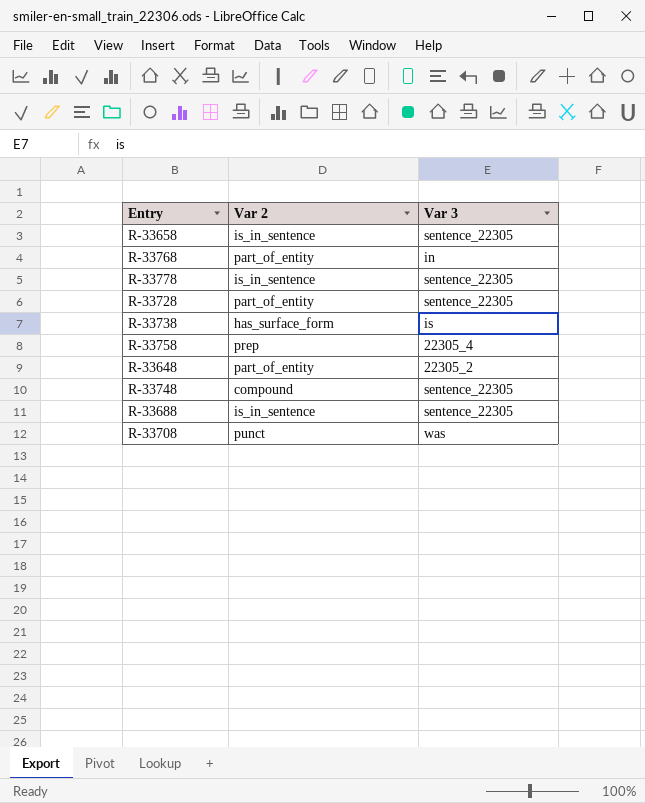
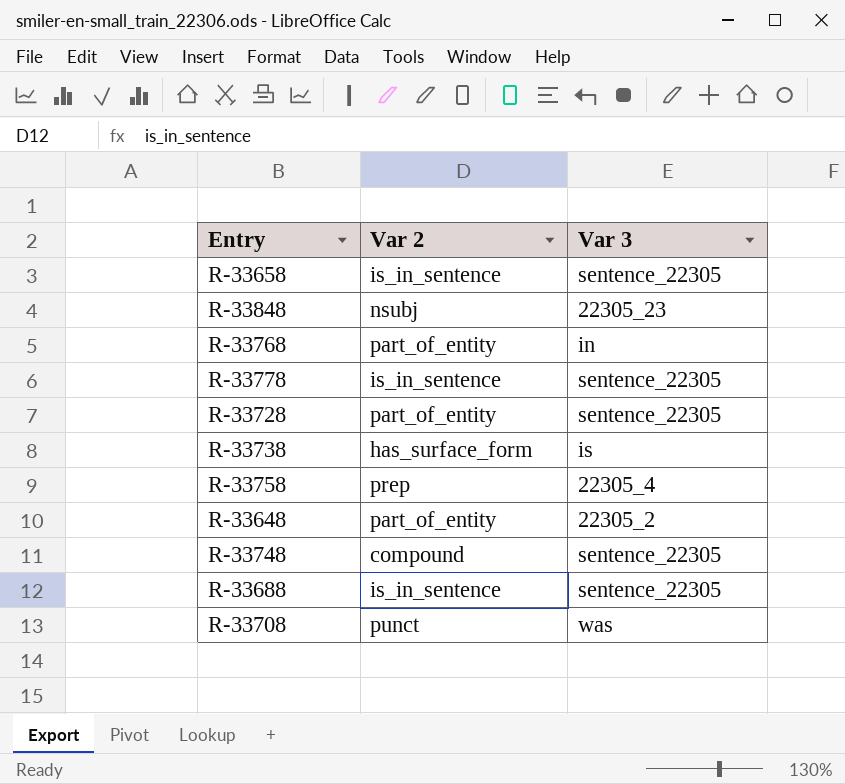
row R-33848: none -> nsubj | 22305_23

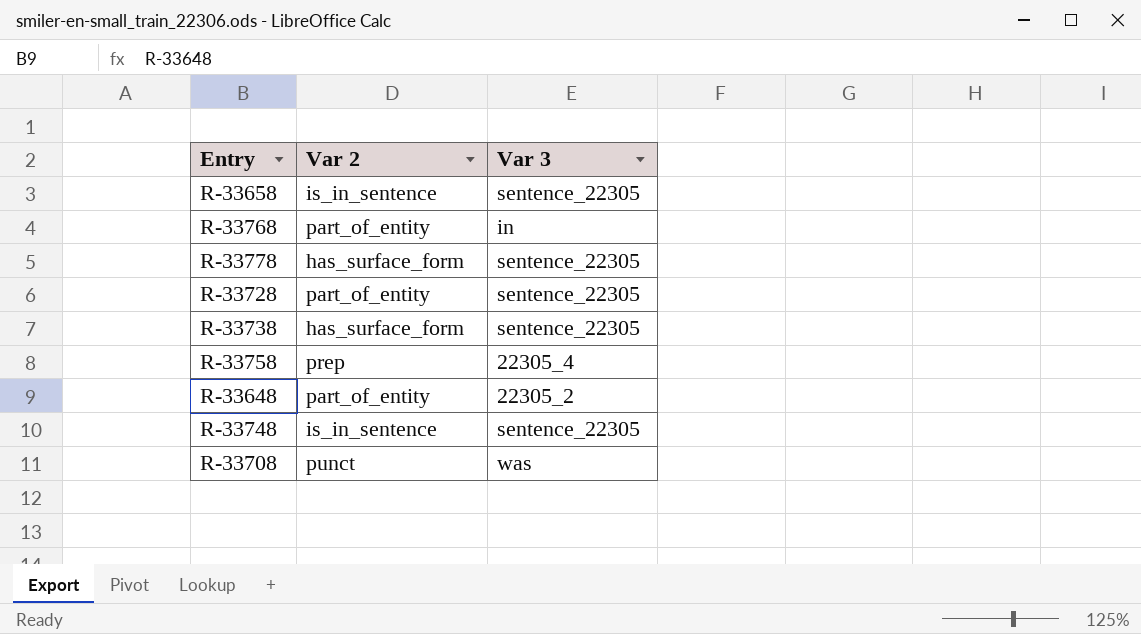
row R-33848: nsubj | 22305_23 -> none
row R-33688: is_in_sentence | sentence_22305 -> none
R-33778 | Var 2: is_in_sentence -> has_surface_form
R-33738 | Var 3: is -> sentence_22305
R-33748 | Var 2: compound -> is_in_sentence

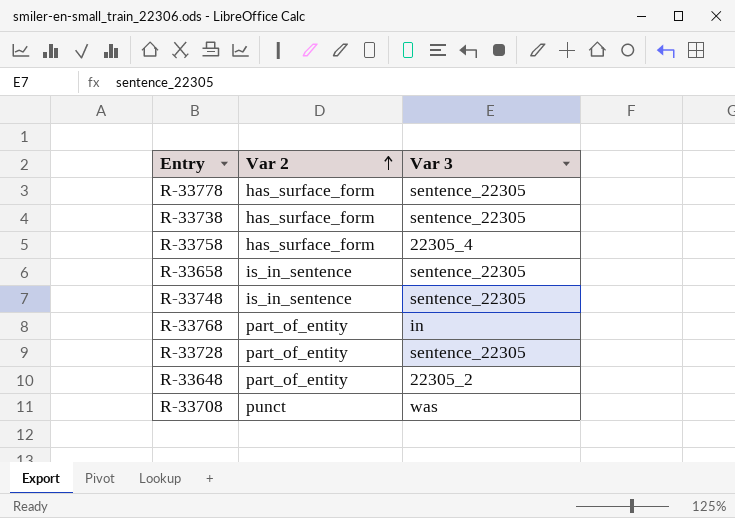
row order: none -> Var 2 ascending
R-33758 | Var 2: prep -> has_surface_form

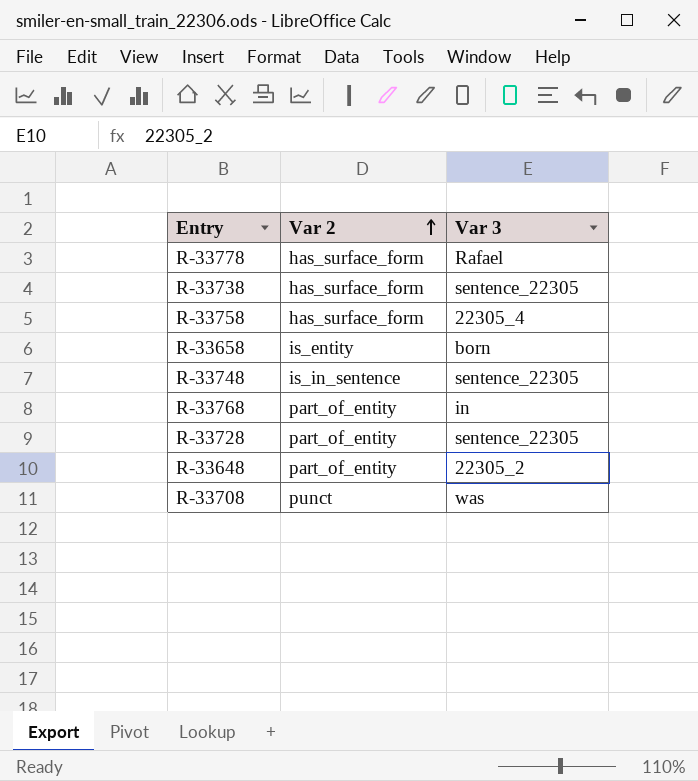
R-33778 | Var 3: sentence_22305 -> Rafael
R-33658 | Var 2: is_in_sentence -> is_entity
R-33658 | Var 3: sentence_22305 -> born

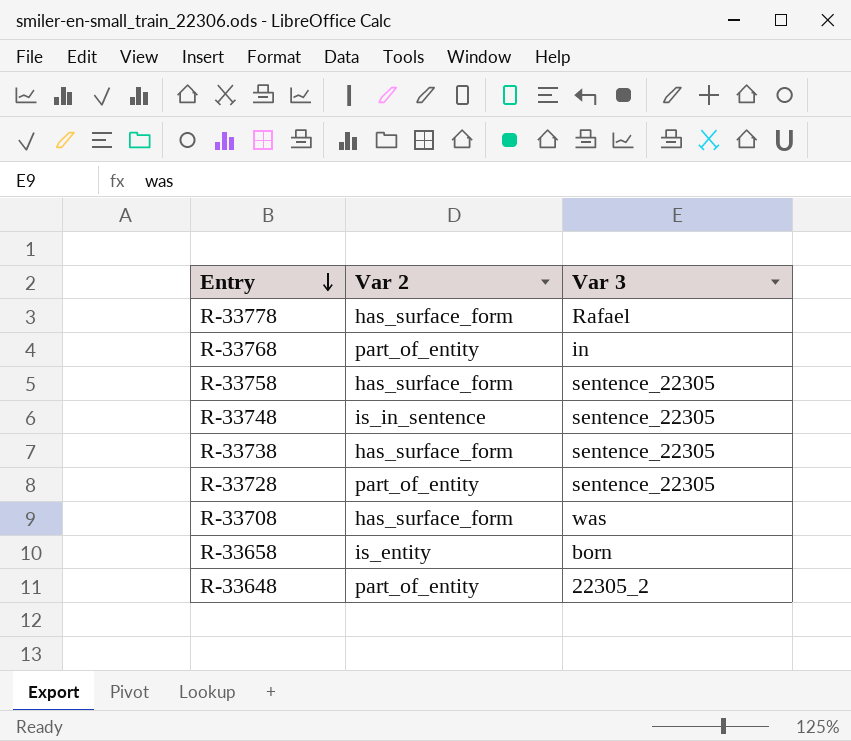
row order: Var 2 ascending -> Entry descending
R-33758 | Var 3: 22305_4 -> sentence_22305
R-33708 | Var 2: punct -> has_surface_form

